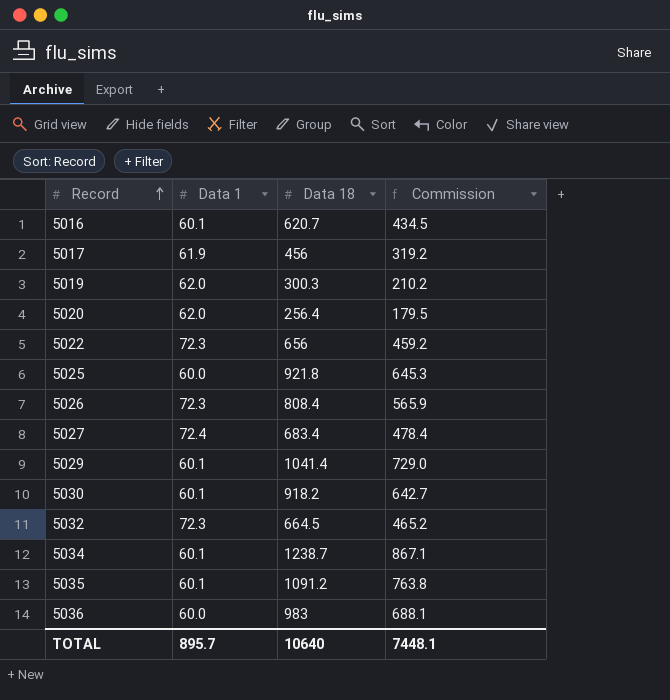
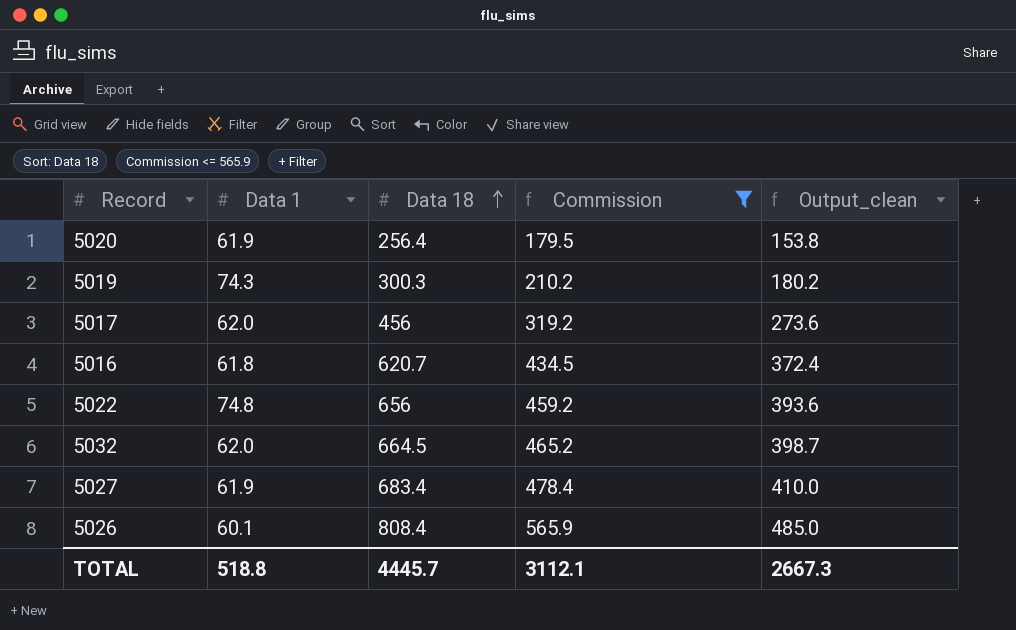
filter: none -> Commission <= 565.9
row order: Record ascending -> Data 18 ascending
column Output_clean | formula: none -> [Data 18] * 0.6
5020 | Data 1: 62.0 -> 61.9
5019 | Data 1: 62.0 -> 74.3
5017 | Data 1: 61.9 -> 62.0
5016 | Data 1: 60.1 -> 61.8
5022 | Data 1: 72.3 -> 74.8
5032 | Data 1: 72.3 -> 62.0
5027 | Data 1: 72.4 -> 61.9
5026 | Data 1: 72.3 -> 60.1
TOTAL | Data 1: 895.7 -> 518.8
TOTAL | Data 18: 10640 -> 4445.7
TOTAL | Commission: 7448.1 -> 3112.1

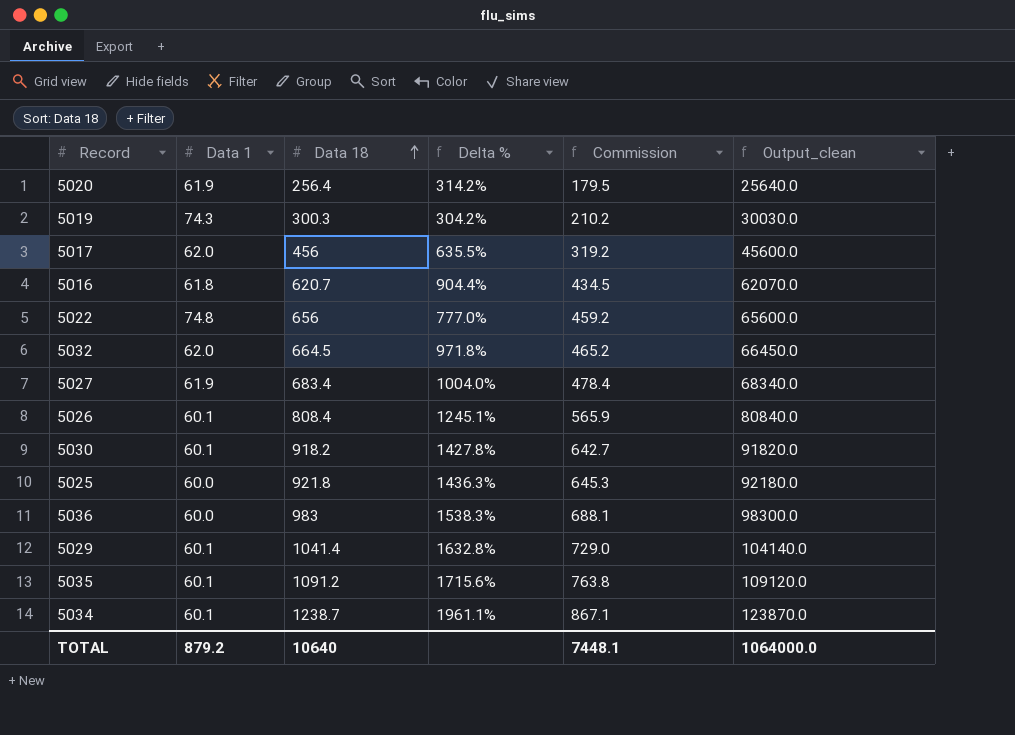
filter: Commission <= 565.9 -> none
column Delta % | formula: none -> ([Data 18] - [Data 1]) / [Data 1]
column Output_clean | formula: [Data 18] * 0.6 -> [Data 18] * 100
TOTAL | Data 1: 518.8 -> 879.2
TOTAL | Data 18: 4445.7 -> 10640
TOTAL | Commission: 3112.1 -> 7448.1
TOTAL | Output_clean: 2667.3 -> 1064000.0

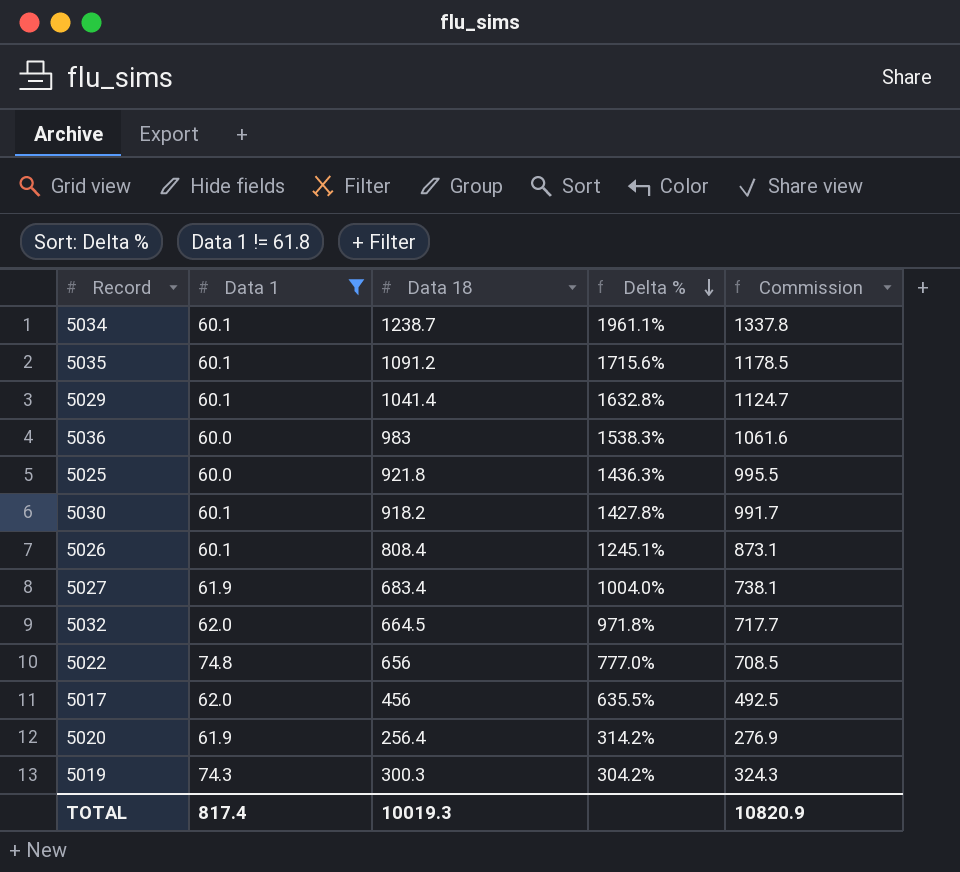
filter: none -> Data 1 != 61.8
row order: Data 18 ascending -> Delta % descending
column Output_clean | formula: [Data 18] * 100 -> none
column Commission | formula: [Data 18] * 0.7 -> [Data 18] * 1.08
TOTAL | Data 1: 879.2 -> 817.4
TOTAL | Data 18: 10640 -> 10019.3
TOTAL | Commission: 7448.1 -> 10820.9

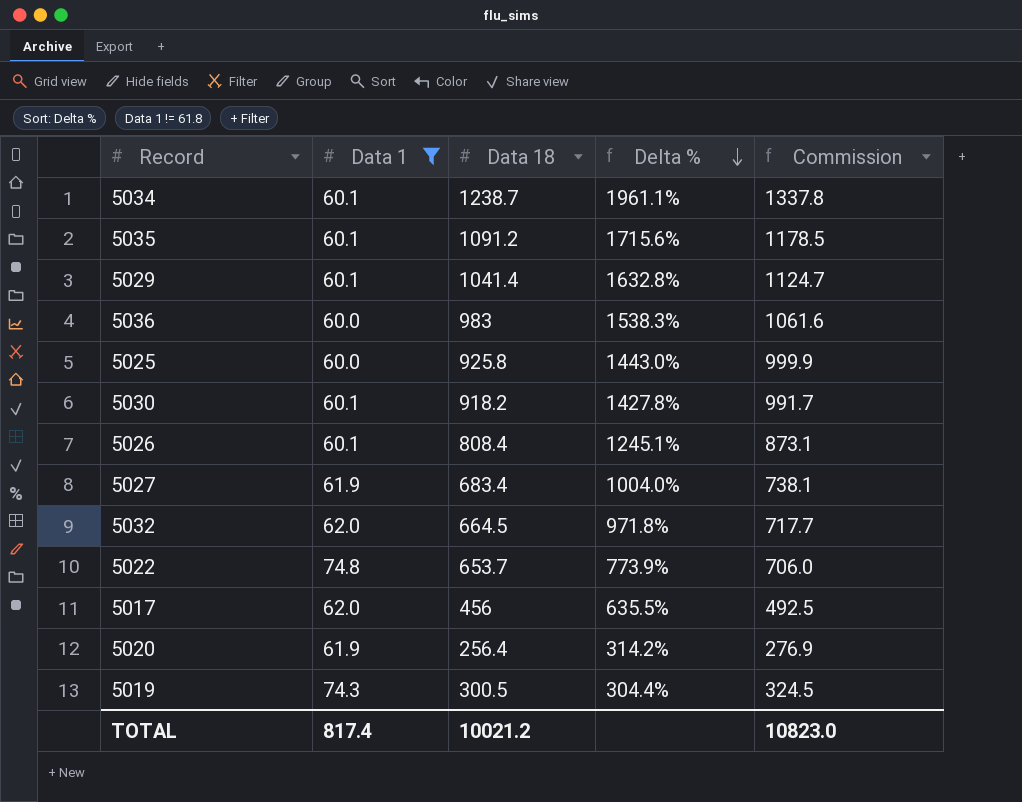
5025 | Data 18: 921.8 -> 925.8
5025 | Delta %: 1436.3% -> 1443.0%
5025 | Commission: 995.5 -> 999.9
5022 | Data 18: 656 -> 653.7
5022 | Delta %: 777.0% -> 773.9%
5022 | Commission: 708.5 -> 706.0
5019 | Data 18: 300.3 -> 300.5
5019 | Delta %: 304.2% -> 304.4%
5019 | Commission: 324.3 -> 324.5
TOTAL | Data 18: 10019.3 -> 10021.2
TOTAL | Commission: 10820.9 -> 10823.0

